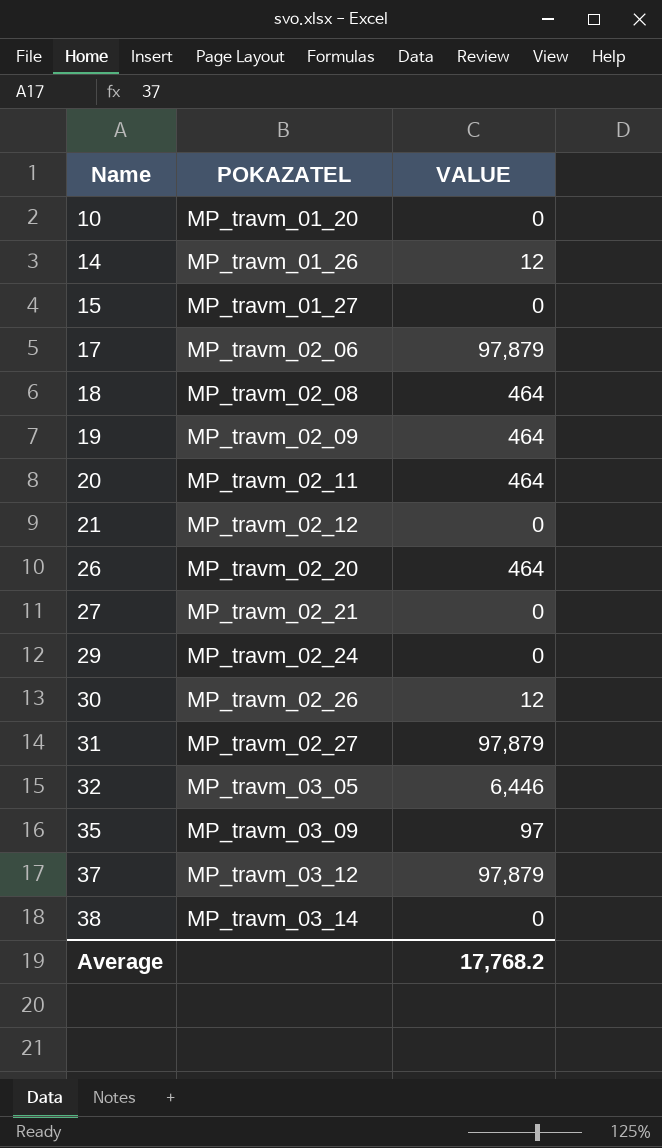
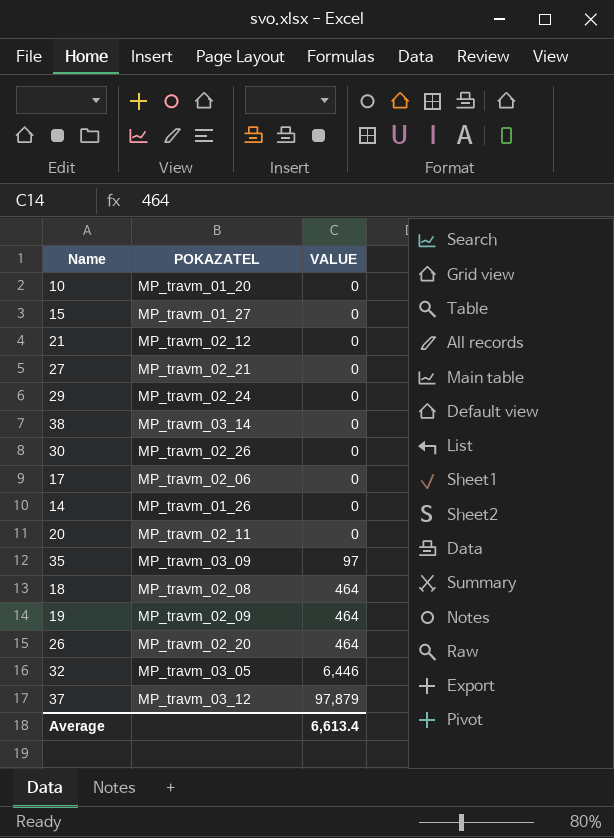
row order: Name ascending -> VALUE ascending
row 31: MP_travm_02_27 | 97,879 -> none
30 | VALUE: 12 -> 0
17 | VALUE: 97,879 -> 0
14 | VALUE: 12 -> 0
20 | VALUE: 464 -> 0
Average | VALUE: 17,768.2 -> 6,613.4

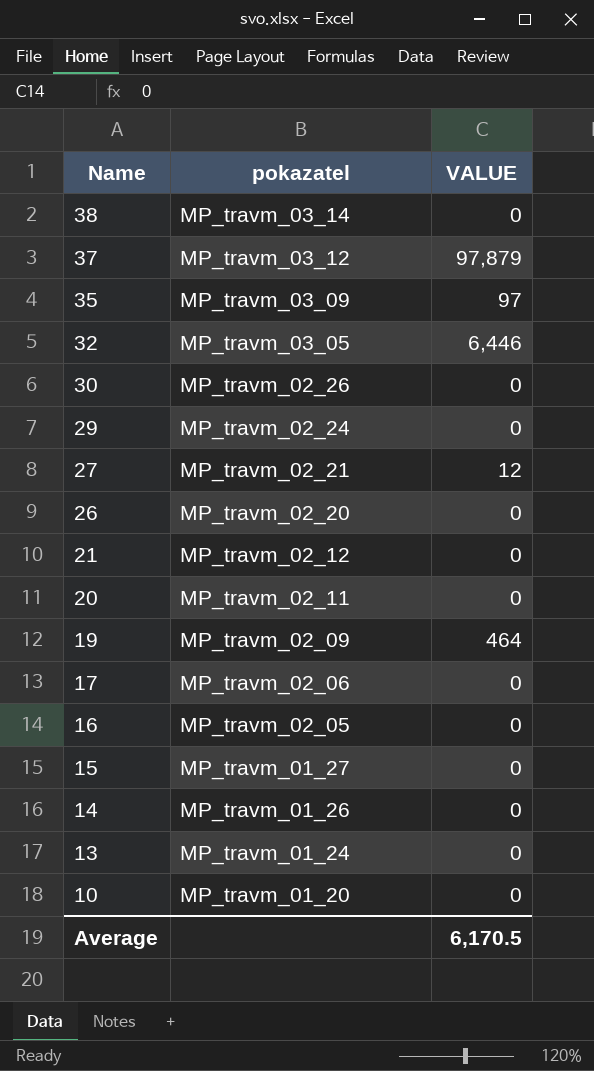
row order: VALUE ascending -> Name descending
column name: POKAZATEL -> pokazatel
row 18: MP_travm_02_08 | 464 -> none
27 | VALUE: 0 -> 12
26 | VALUE: 464 -> 0
row 16: none -> MP_travm_02_05 | 0
row 13: none -> MP_travm_01_24 | 0
Average | VALUE: 6,613.4 -> 6,170.5

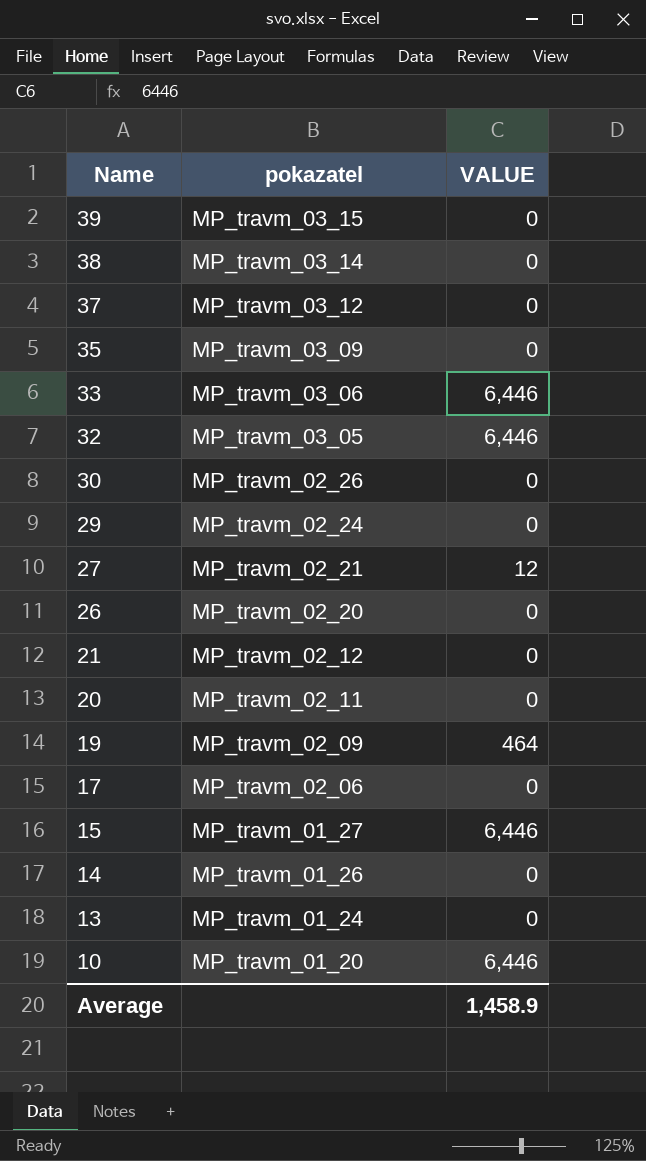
row 16: MP_travm_02_05 | 0 -> none
row 39: none -> MP_travm_03_15 | 0
37 | VALUE: 97,879 -> 0
35 | VALUE: 97 -> 0
row 33: none -> MP_travm_03_06 | 6,446
15 | VALUE: 0 -> 6,446
10 | VALUE: 0 -> 6,446
Average | VALUE: 6,170.5 -> 1,458.9

